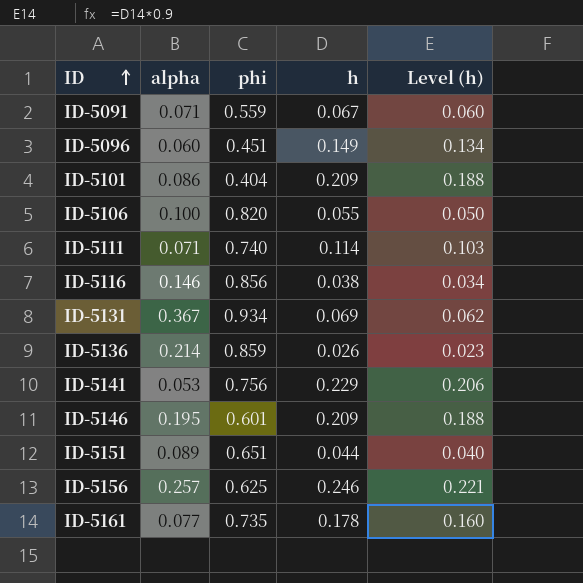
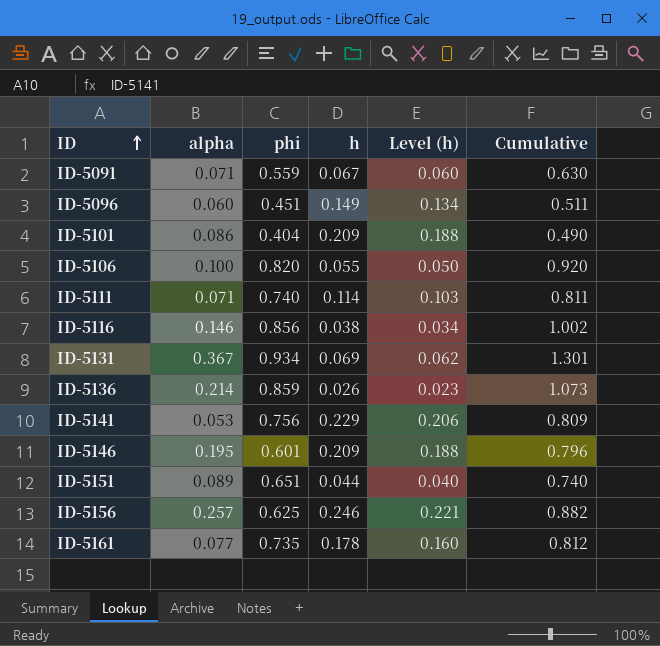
column Cumulative | formula: none -> [alpha] + [phi]

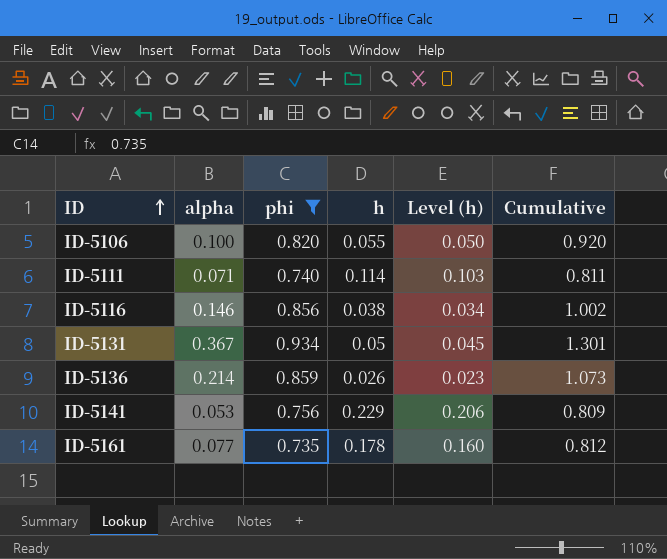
filter: none -> phi >= 0.735
ID-5131 | h: 0.069 -> 0.05
ID-5131 | Level (h): 0.062 -> 0.045

